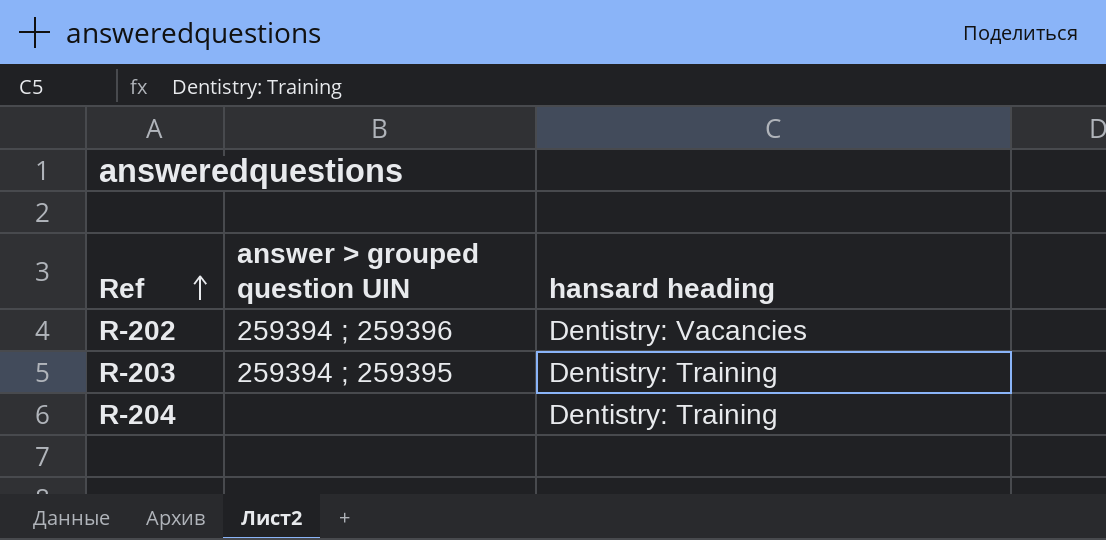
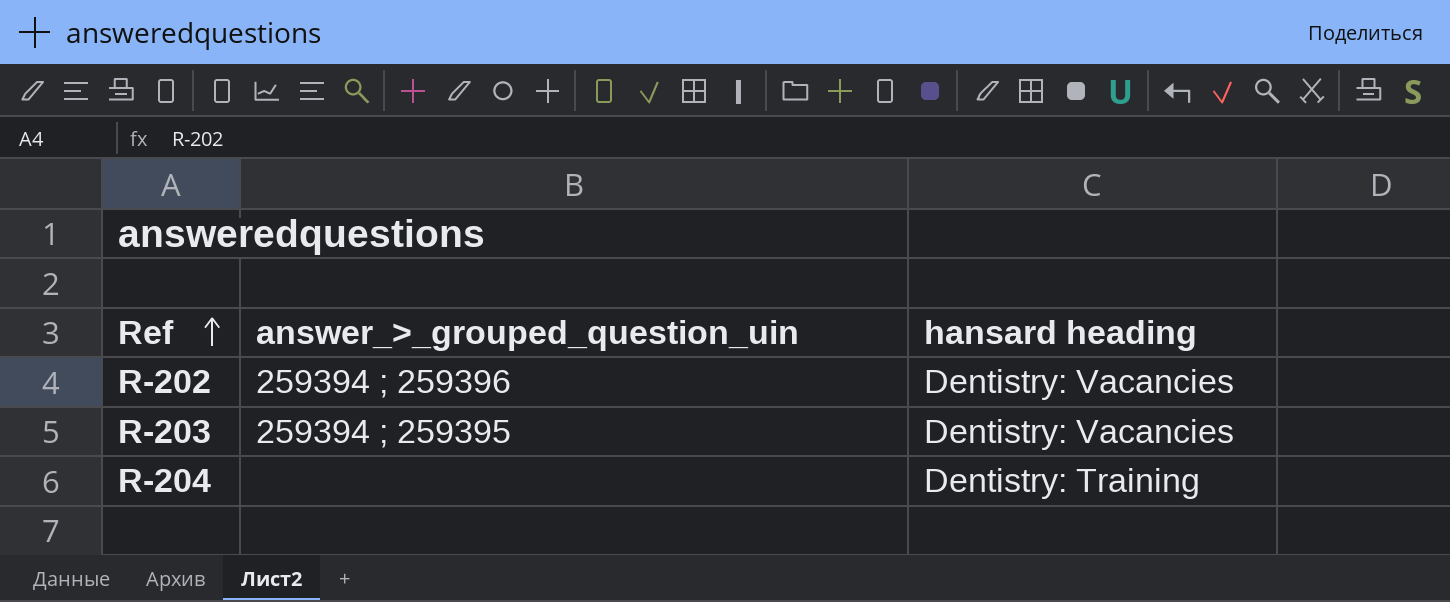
column name: answer > grouped question UIN -> answer_>_grouped_question_uin
R-203 | hansard heading: Dentistry: Training -> Dentistry: Vacancies

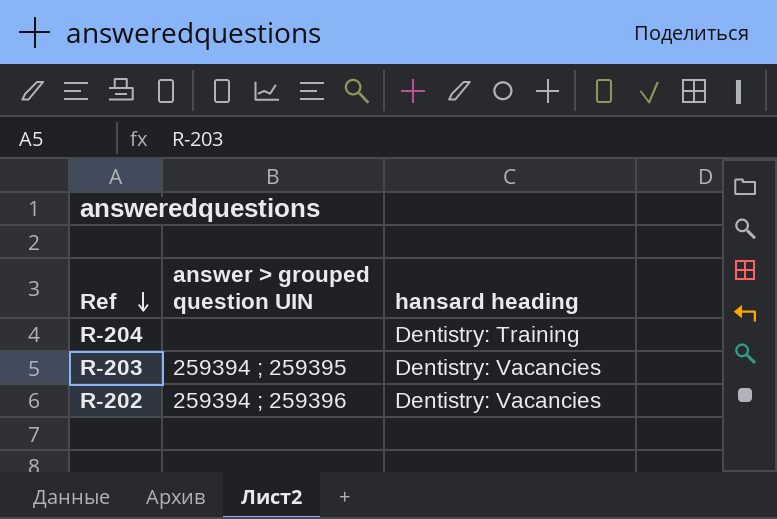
row order: Ref ascending -> Ref descending
column name: answer_>_grouped_question_uin -> answer > grouped question UIN

